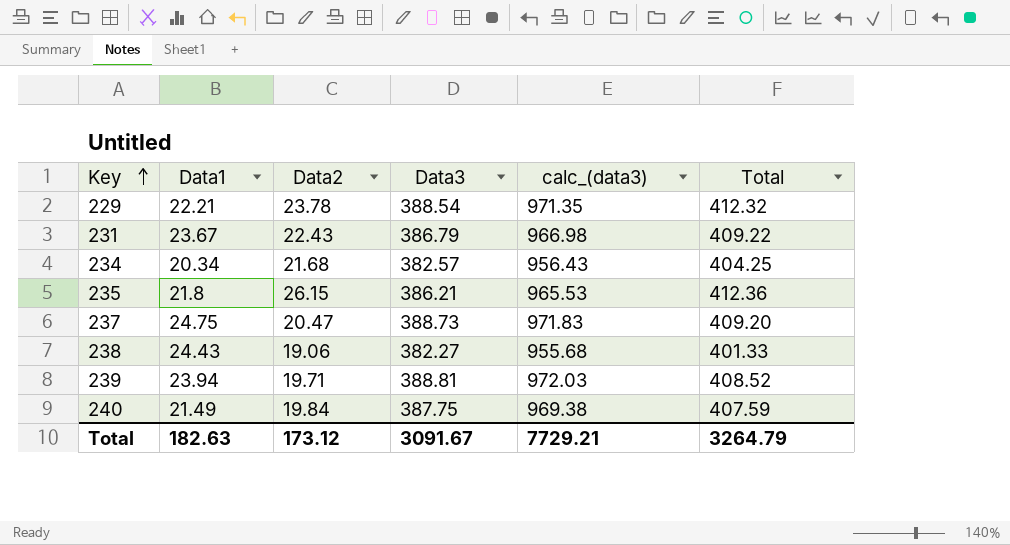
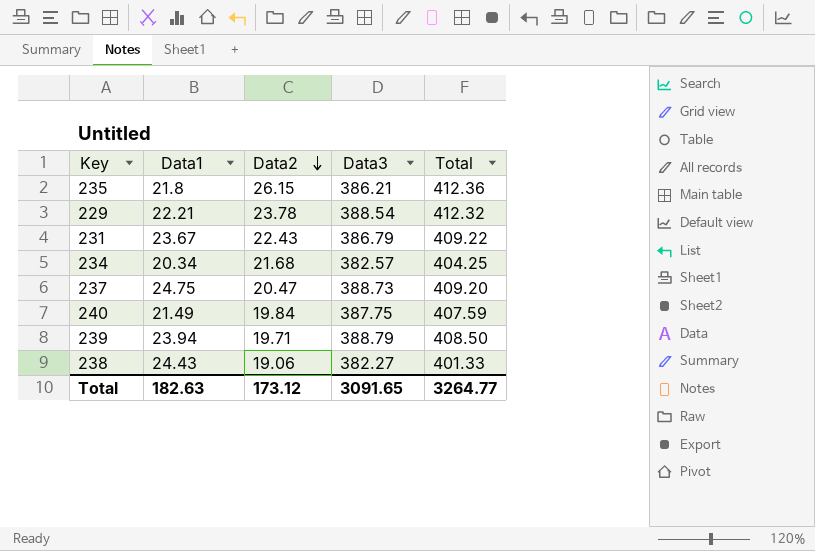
row order: Key ascending -> Data2 descending
column calc_(data3) | formula: [Data3] * 2.5 -> none
239 | Data3: 388.81 -> 388.79
239 | Total: 408.52 -> 408.50
Total | Data3: 3091.67 -> 3091.65
Total | Total: 3264.79 -> 3264.77

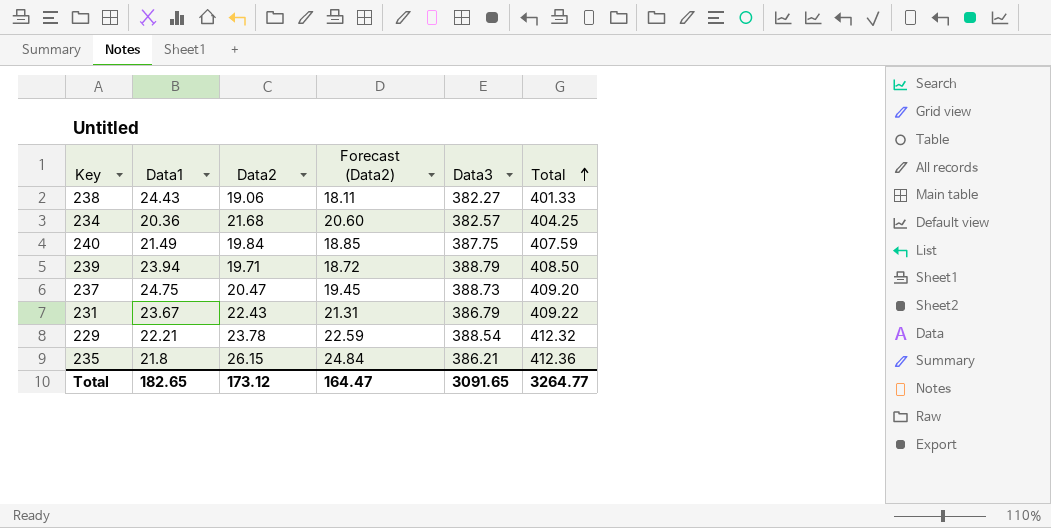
row order: Data2 descending -> Total ascending
column Forecast (Data2) | formula: none -> [Data2] * 0.95
234 | Data1: 20.34 -> 20.36
Total | Data1: 182.63 -> 182.65

